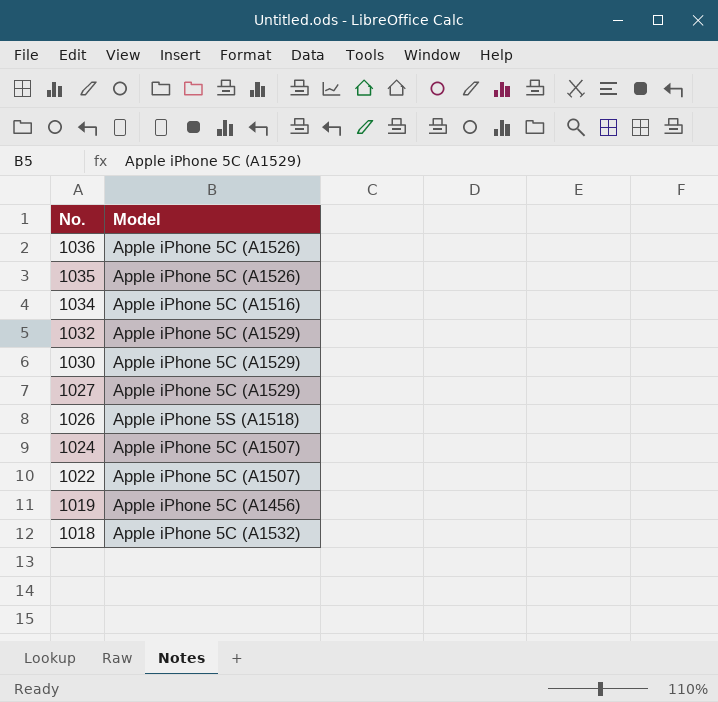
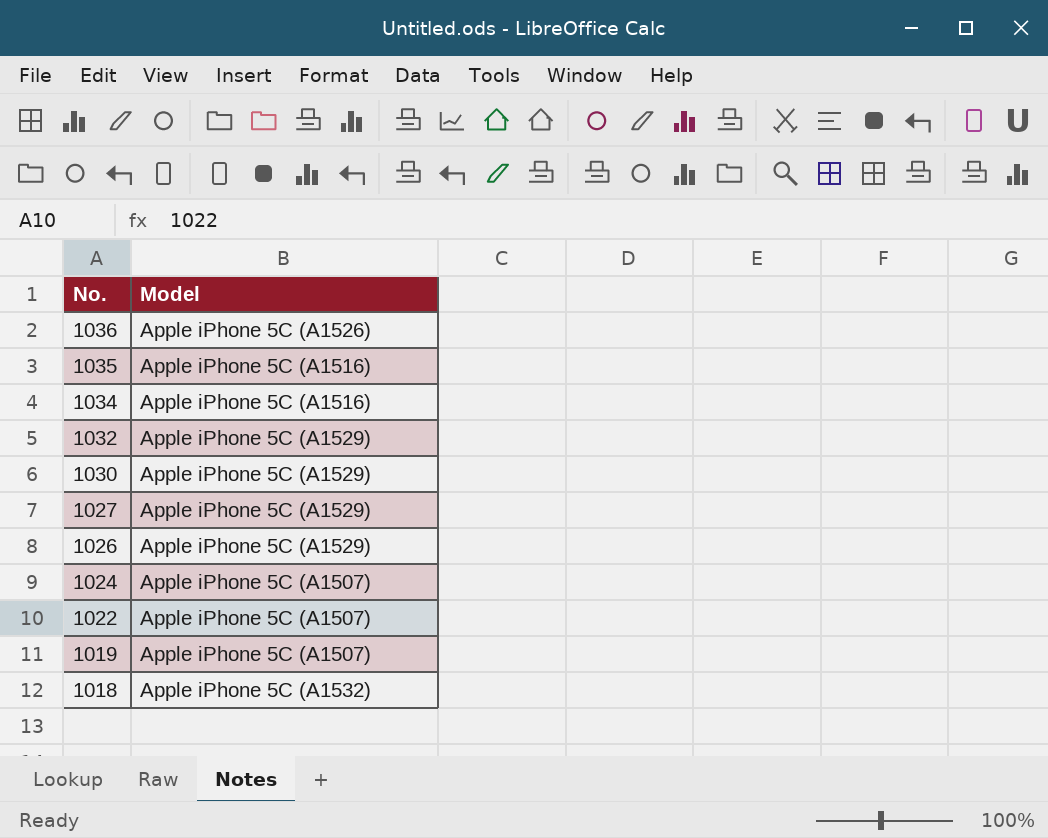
1035 | Model: Apple iPhone 5C (A1526) -> Apple iPhone 5C (A1516)
1026 | Model: Apple iPhone 5S (A1518) -> Apple iPhone 5C (A1529)
1019 | Model: Apple iPhone 5C (A1456) -> Apple iPhone 5C (A1507)

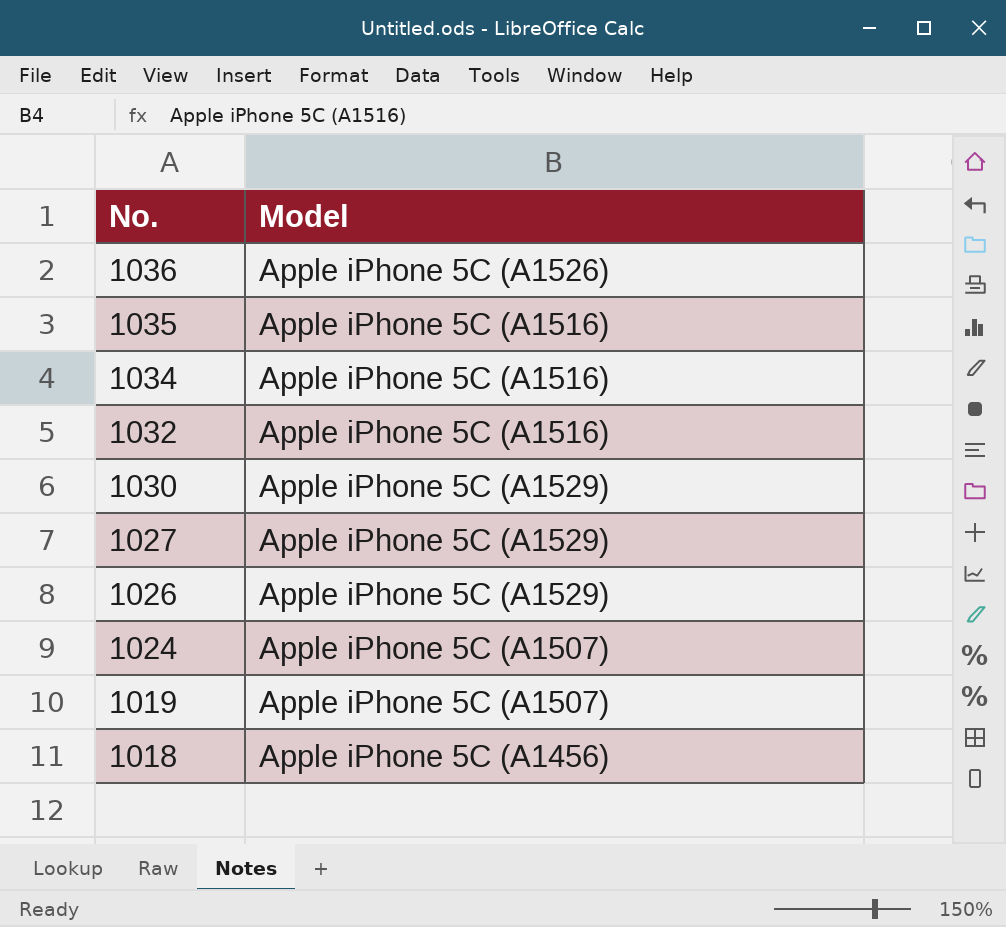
row 1022: Apple iPhone 5C (A1507) -> none
1032 | Model: Apple iPhone 5C (A1529) -> Apple iPhone 5C (A1516)
1018 | Model: Apple iPhone 5C (A1532) -> Apple iPhone 5C (A1456)

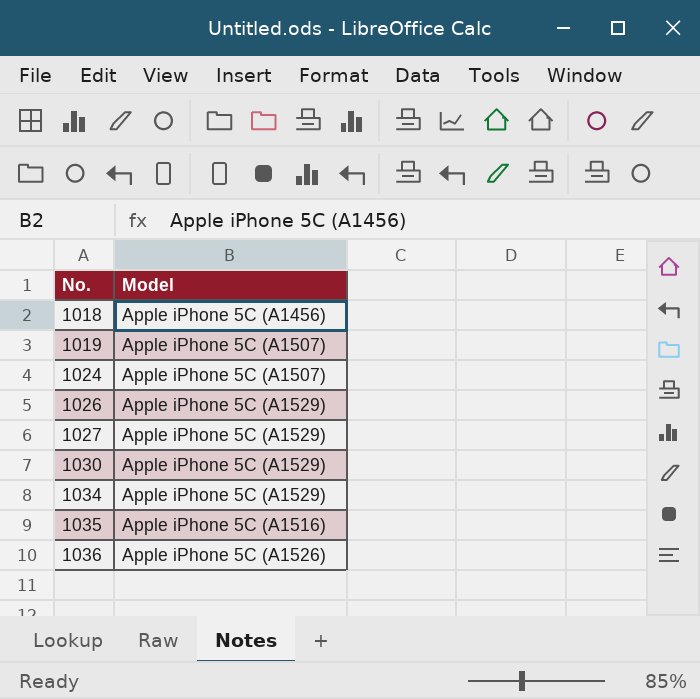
row order: No. descending -> No. ascending
row 1032: Apple iPhone 5C (A1516) -> none
1034 | Model: Apple iPhone 5C (A1516) -> Apple iPhone 5C (A1529)

